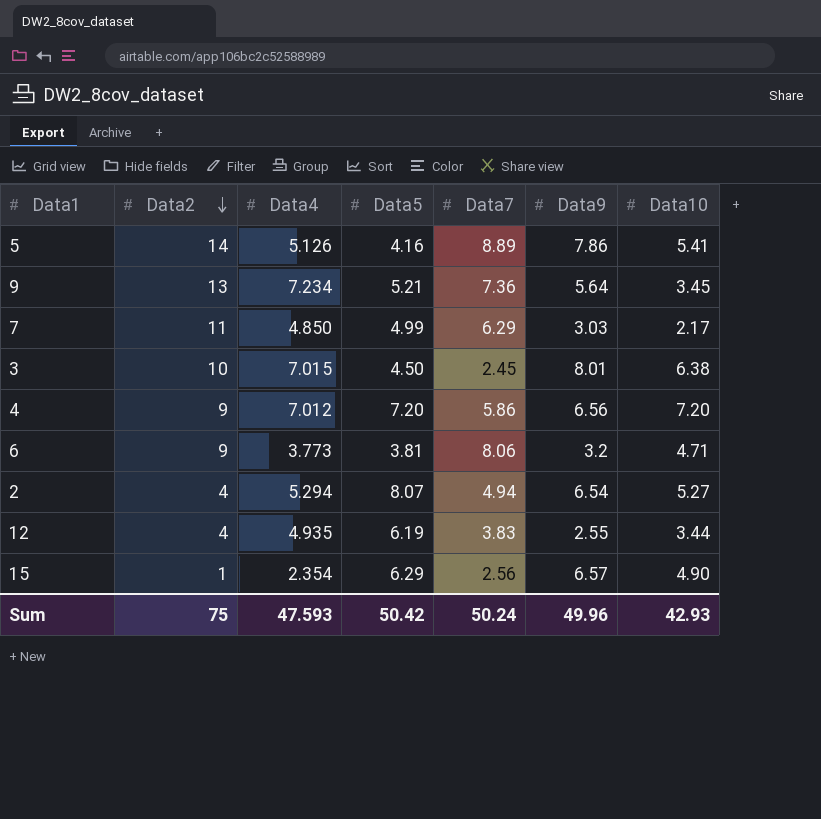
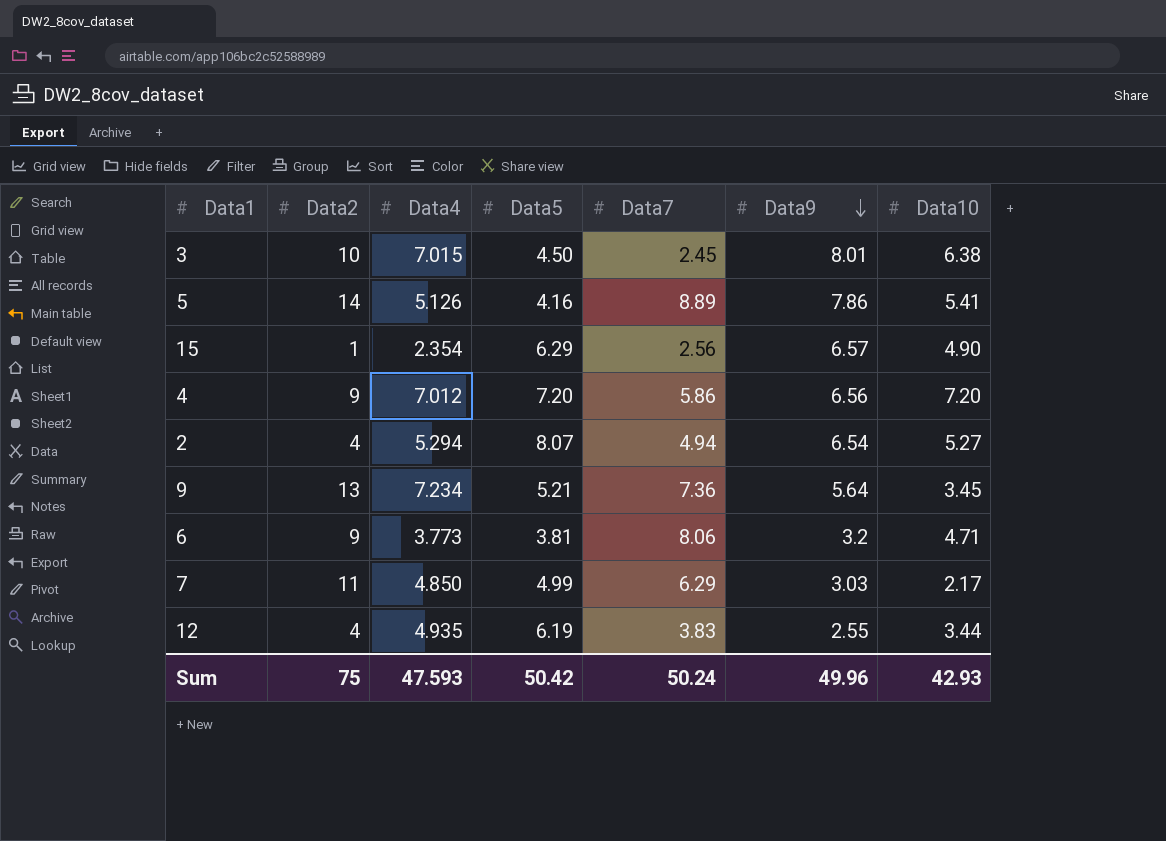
row order: Data2 descending -> Data9 descending

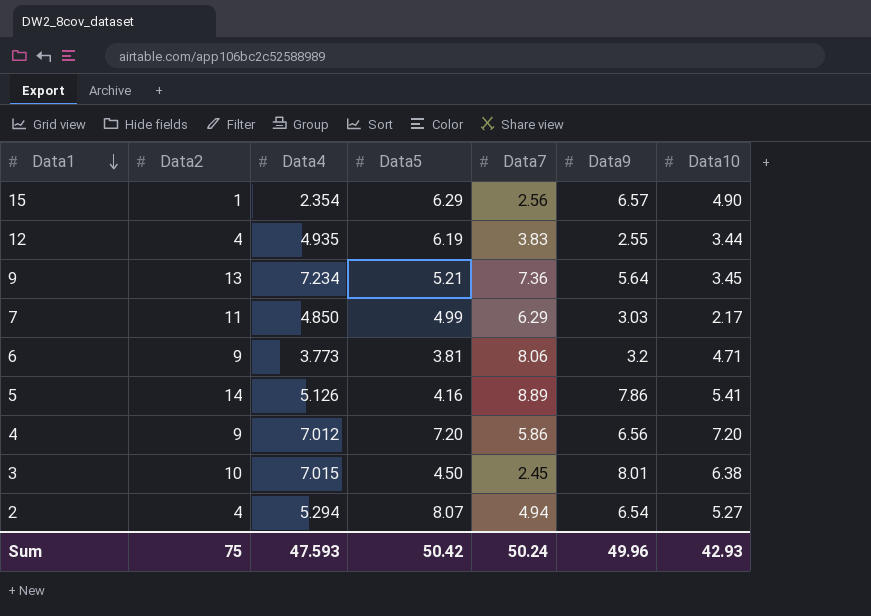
row order: Data9 descending -> Data1 descending

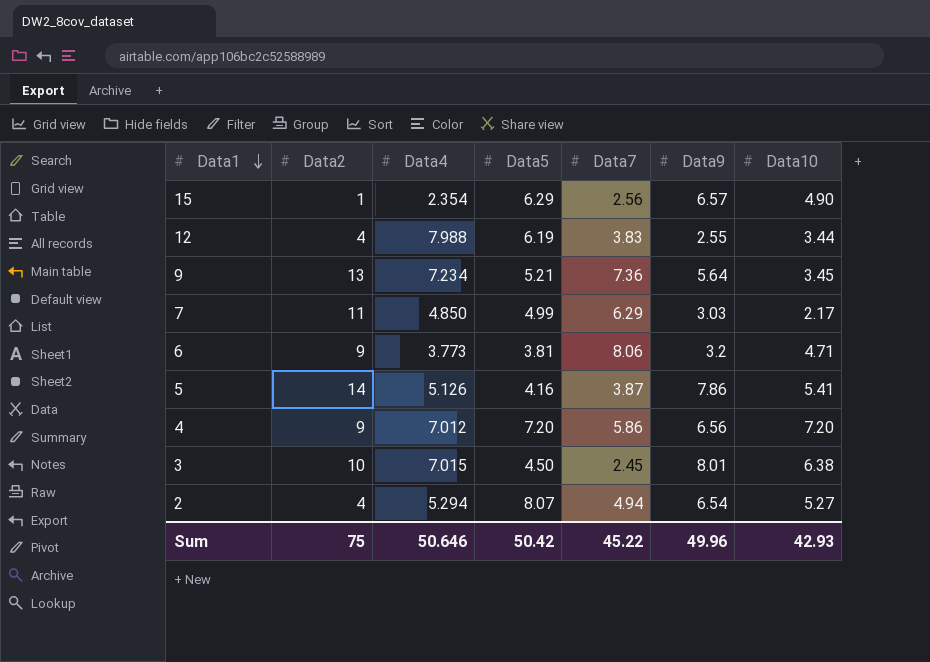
12 | Data4: 4.935 -> 7.988
5 | Data7: 8.89 -> 3.87
Sum | Data4: 47.593 -> 50.646
Sum | Data7: 50.24 -> 45.22

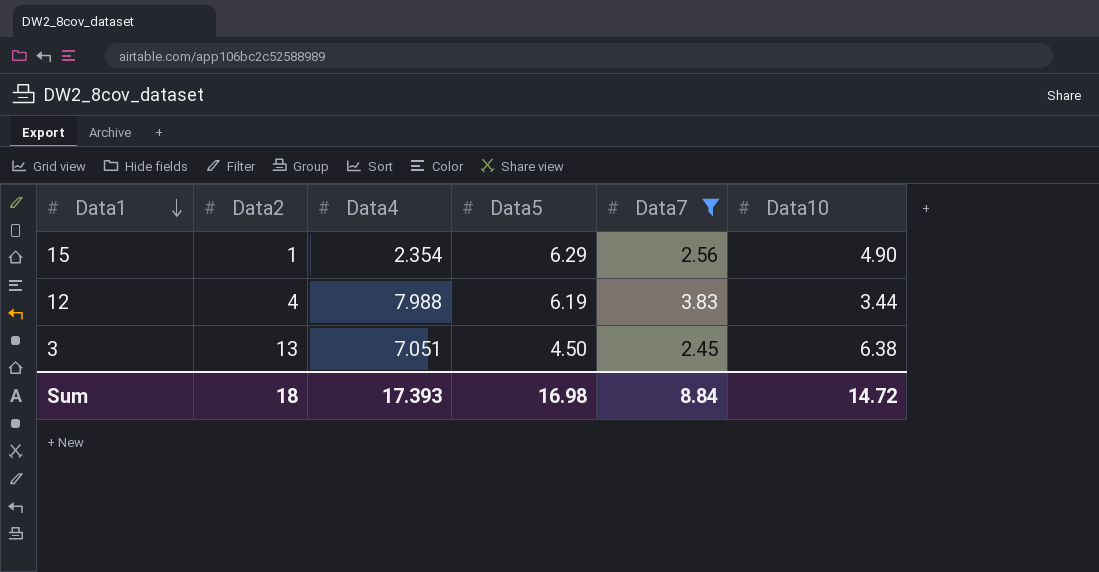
filter: none -> Data7 <= 3.83
column Data9 | position: 6 -> none
3 | Data2: 10 -> 13
3 | Data4: 7.015 -> 7.051
Sum | Data2: 75 -> 18
Sum | Data4: 50.646 -> 17.393
Sum | Data5: 50.42 -> 16.98
Sum | Data7: 45.22 -> 8.84
Sum | Data10: 42.93 -> 14.72

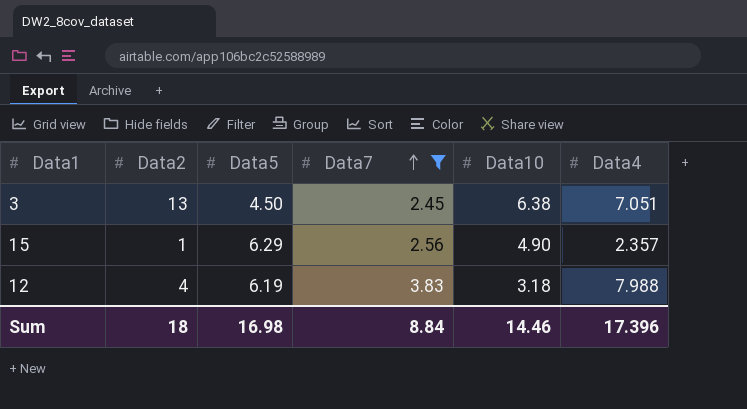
row order: Data1 descending -> Data7 ascending
column Data4 | position: 3 -> 6
15 | Data4: 2.354 -> 2.357
12 | Data10: 3.44 -> 3.18
Sum | Data10: 14.72 -> 14.46
Sum | Data4: 17.393 -> 17.396

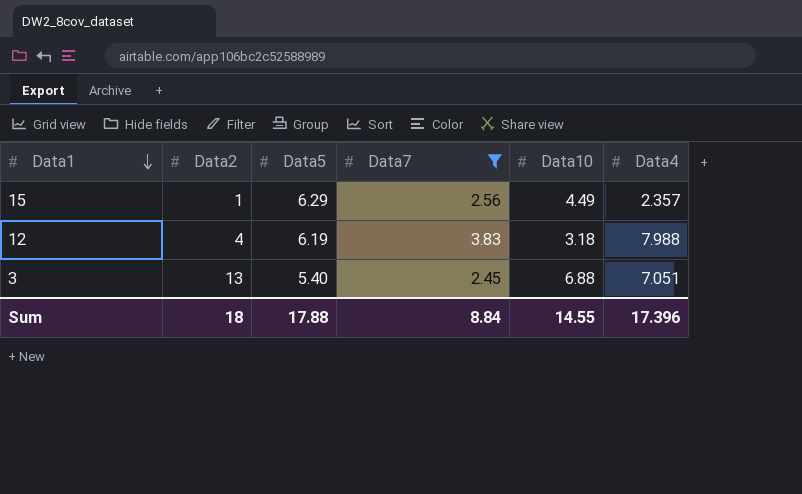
row order: Data7 ascending -> Data1 descending
15 | Data10: 4.90 -> 4.49
3 | Data5: 4.50 -> 5.40
3 | Data10: 6.38 -> 6.88
Sum | Data5: 16.98 -> 17.88
Sum | Data10: 14.46 -> 14.55

